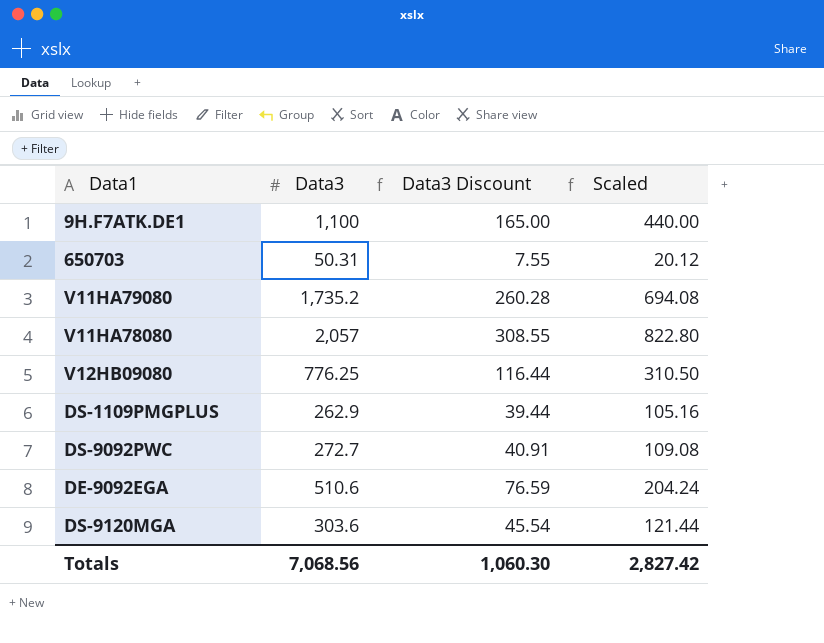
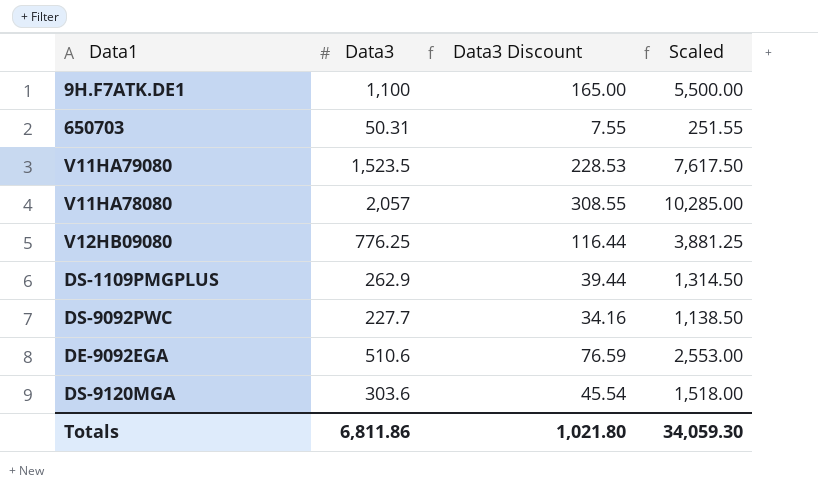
column Scaled | formula: [Data3] * 0.4 -> [Data3] * 5
V11HA79080 | Data3: 1,735.2 -> 1,523.5
V11HA79080 | Data3 Discount: 260.28 -> 228.53
DS-9092PWC | Data3: 272.7 -> 227.7
DS-9092PWC | Data3 Discount: 40.91 -> 34.16
Totals | Data3: 7,068.56 -> 6,811.86
Totals | Data3 Discount: 1,060.30 -> 1,021.80
Totals | Scaled: 2,827.42 -> 34,059.30

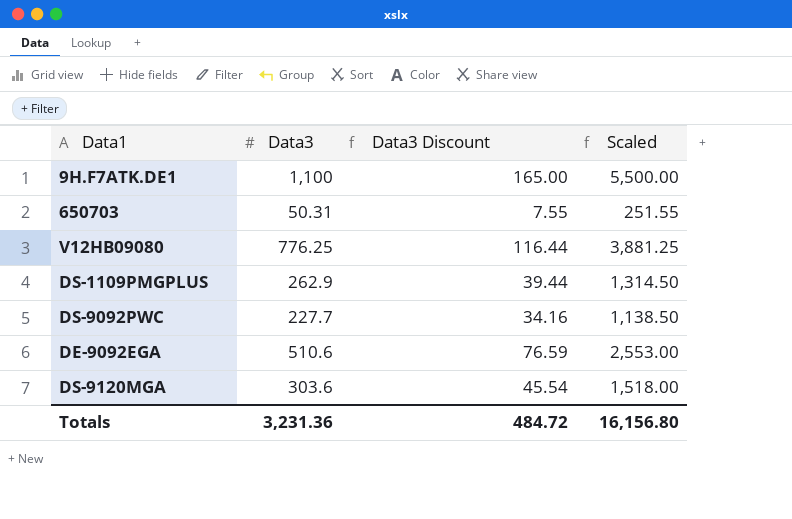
row V11HA79080: 1,523.5 | 228.53 | 7,617.50 -> none
row V11HA78080: 2,057 | 308.55 | 10,285.00 -> none
Totals | Data3: 6,811.86 -> 3,231.36
Totals | Data3 Discount: 1,021.80 -> 484.72
Totals | Scaled: 34,059.30 -> 16,156.80

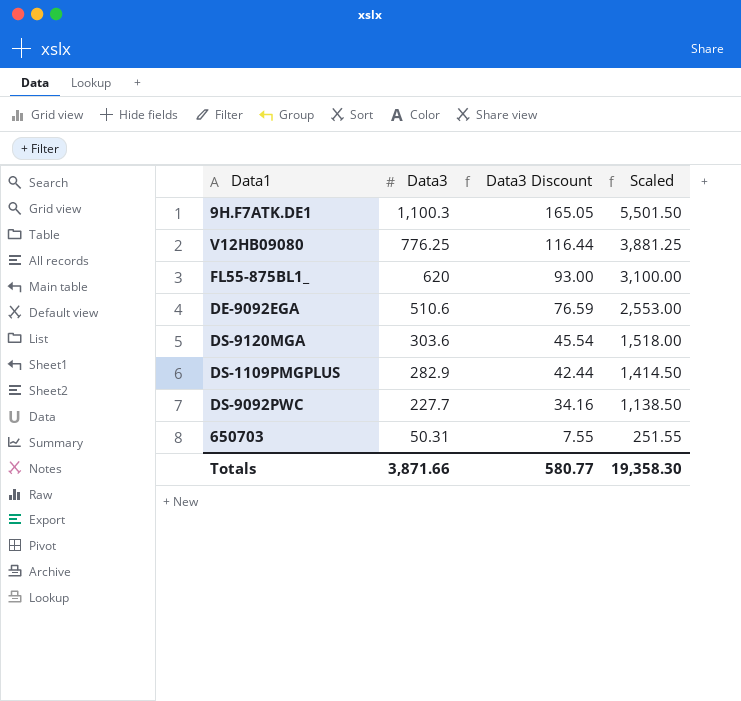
row order: none -> Data3 descending
9H.F7ATK.DE1 | Data3: 1,100 -> 1,100.3
9H.F7ATK.DE1 | Data3 Discount: 165.00 -> 165.05
9H.F7ATK.DE1 | Scaled: 5,500.00 -> 5,501.50
row FL55-875BL1_: none -> 620 | 93.00 | 3,100.00
DS-1109PMGPLUS | Data3: 262.9 -> 282.9
DS-1109PMGPLUS | Data3 Discount: 39.44 -> 42.44
DS-1109PMGPLUS | Scaled: 1,314.50 -> 1,414.50
Totals | Data3: 3,231.36 -> 3,871.66
Totals | Data3 Discount: 484.72 -> 580.77
Totals | Scaled: 16,156.80 -> 19,358.30

